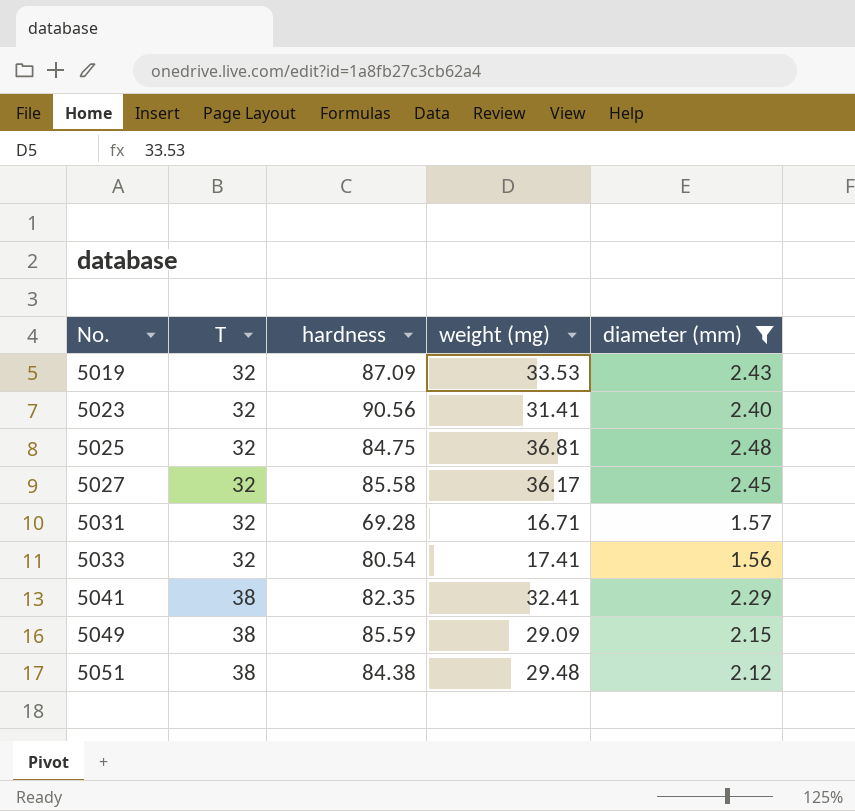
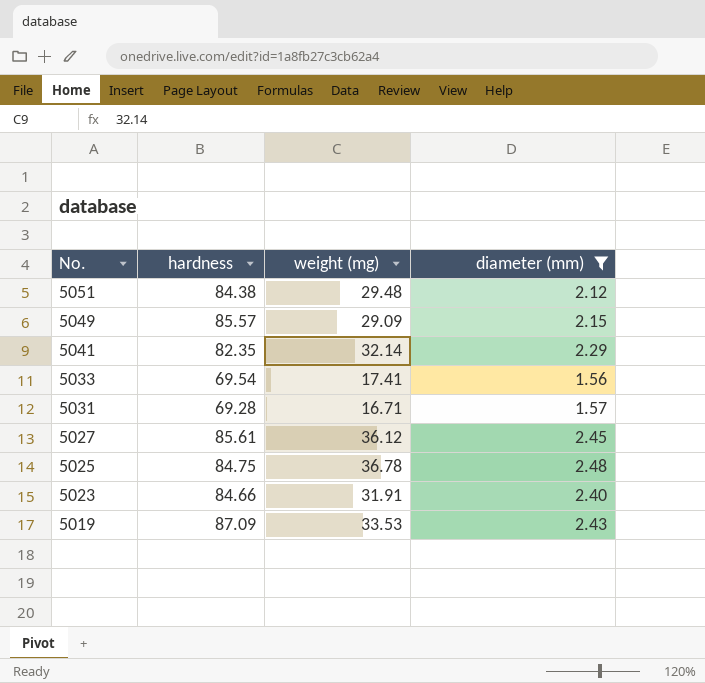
row order: No. ascending -> No. descending
column T | position: 2 -> none
5049 | hardness: 85.59 -> 85.57
5041 | weight (mg): 32.41 -> 32.14
5033 | hardness: 80.54 -> 69.54
5027 | hardness: 85.58 -> 85.61
5027 | weight (mg): 36.17 -> 36.12
5025 | weight (mg): 36.81 -> 36.78
5023 | hardness: 90.56 -> 84.66
5023 | weight (mg): 31.41 -> 31.91

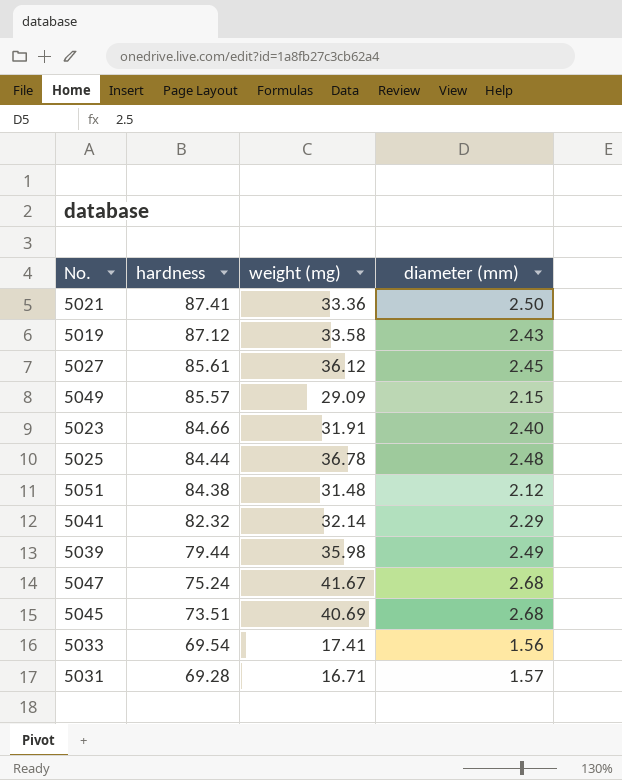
filter: diameter (mm) <= 2.48 -> none
row order: No. descending -> hardness descending
5019 | hardness: 87.09 -> 87.12
5019 | weight (mg): 33.53 -> 33.58
5025 | hardness: 84.75 -> 84.44
5051 | weight (mg): 29.48 -> 31.48
5041 | hardness: 82.35 -> 82.32

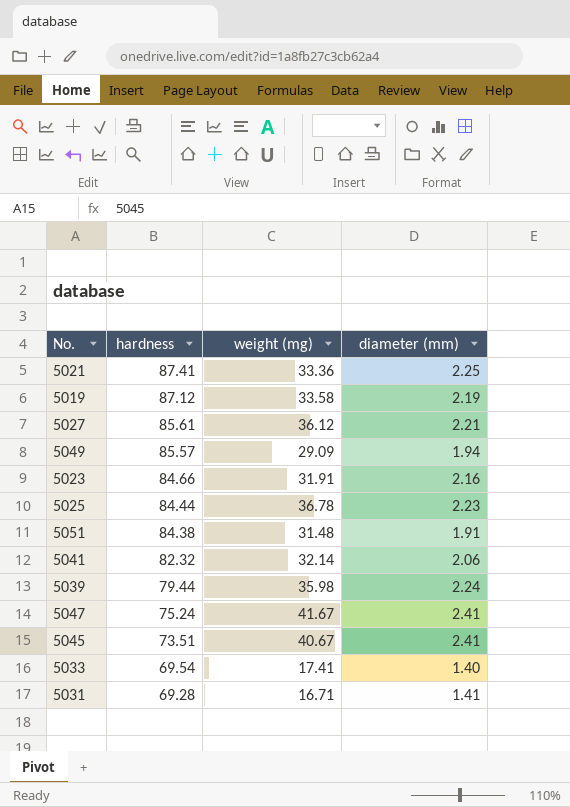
5021 | diameter (mm): 2.50 -> 2.25
5019 | diameter (mm): 2.43 -> 2.19
5027 | diameter (mm): 2.45 -> 2.21
5049 | diameter (mm): 2.15 -> 1.94
5023 | diameter (mm): 2.40 -> 2.16
5025 | diameter (mm): 2.48 -> 2.23
5051 | diameter (mm): 2.12 -> 1.91
5041 | diameter (mm): 2.29 -> 2.06
5039 | diameter (mm): 2.49 -> 2.24
5047 | diameter (mm): 2.68 -> 2.41
5045 | weight (mg): 40.69 -> 40.67
5045 | diameter (mm): 2.68 -> 2.41
5033 | diameter (mm): 1.56 -> 1.40
5031 | diameter (mm): 1.57 -> 1.41

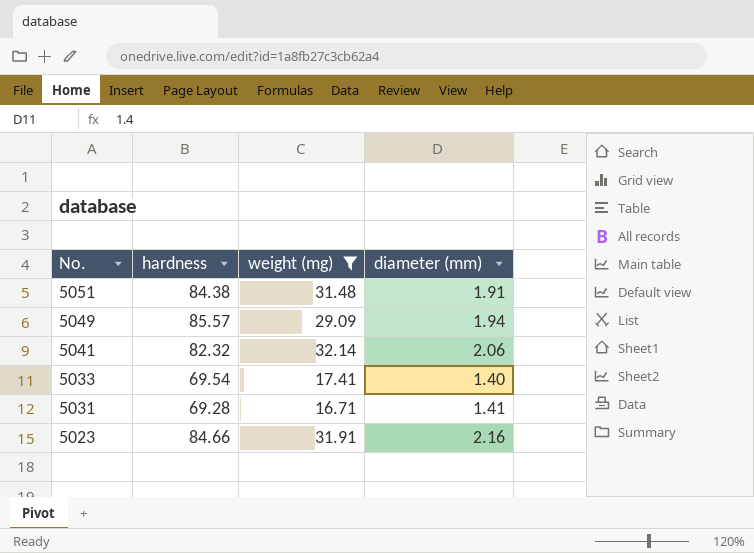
filter: none -> weight (mg) <= 32.14
row order: hardness descending -> No. descending

